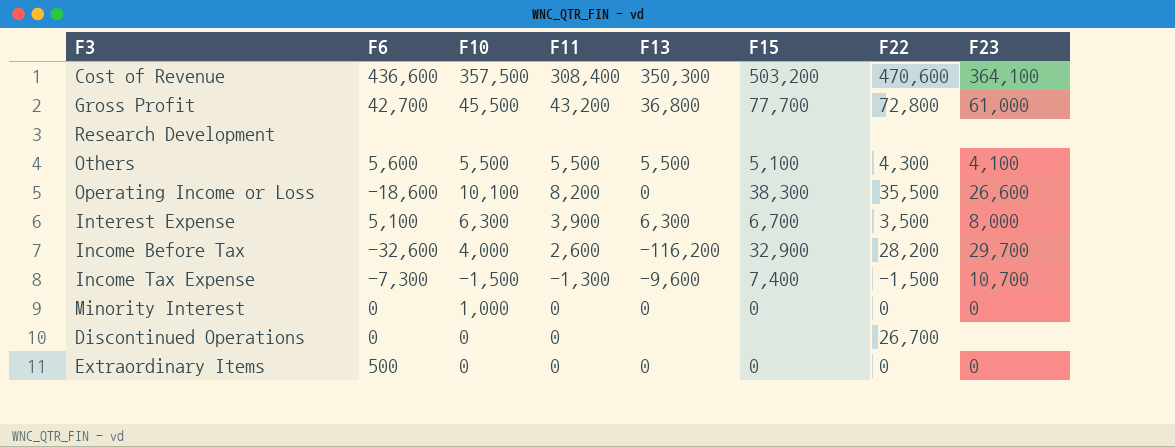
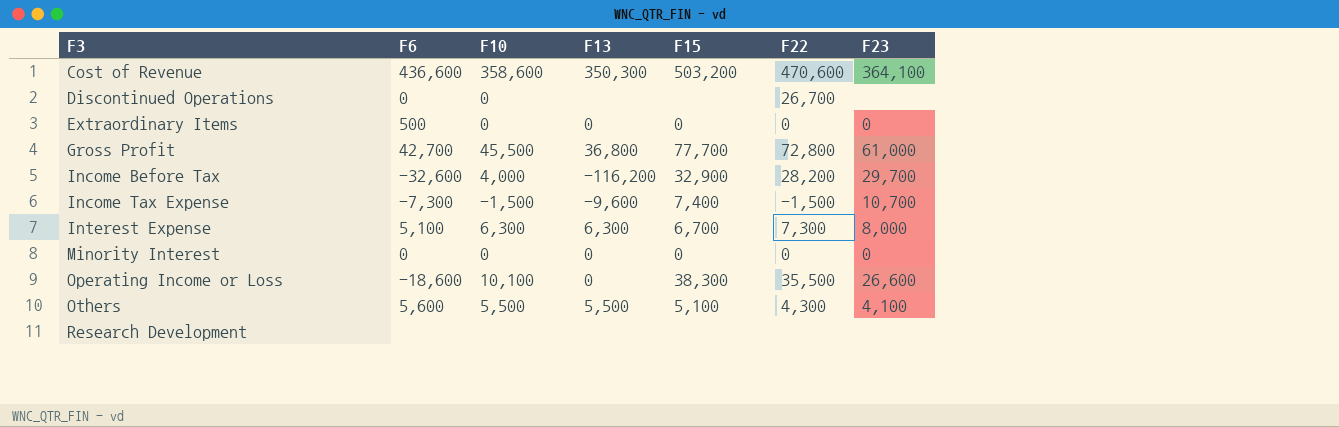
row order: none -> F3 ascending
column F11 | position: 4 -> none
Cost of Revenue | F10: 357,500 -> 358,600
Interest Expense | F22: 3,500 -> 7,300
Minority Interest | F10: 1,000 -> 0

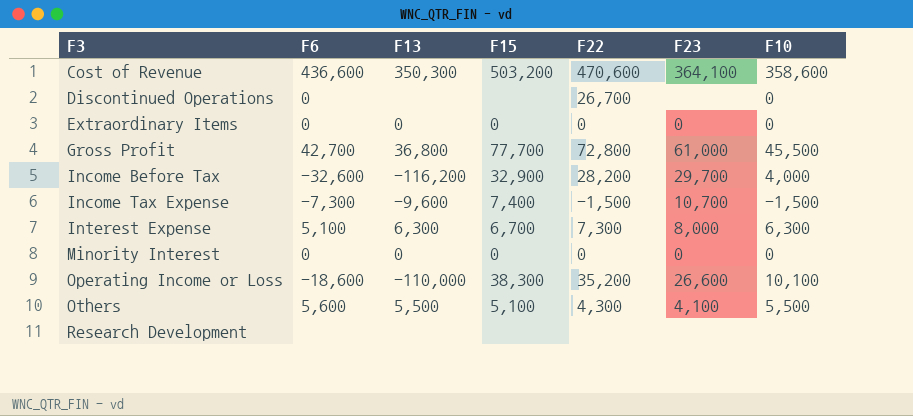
column F10 | position: 3 -> 7
Extraordinary Items | F6: 500 -> 0
Operating Income or Loss | F13: 0 -> -110,000
Operating Income or Loss | F22: 35,500 -> 35,200

